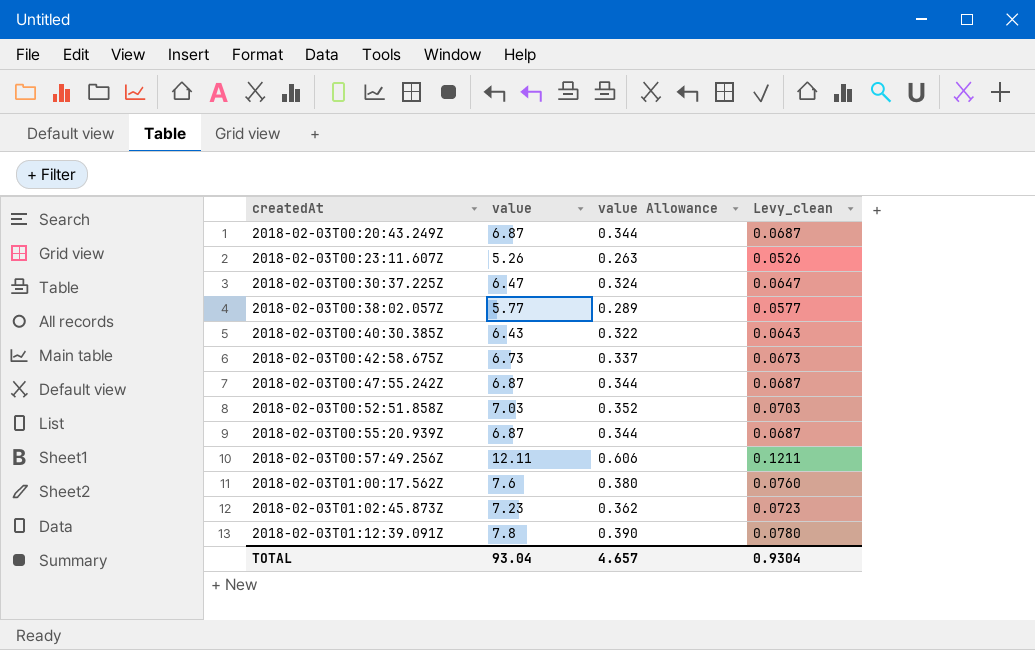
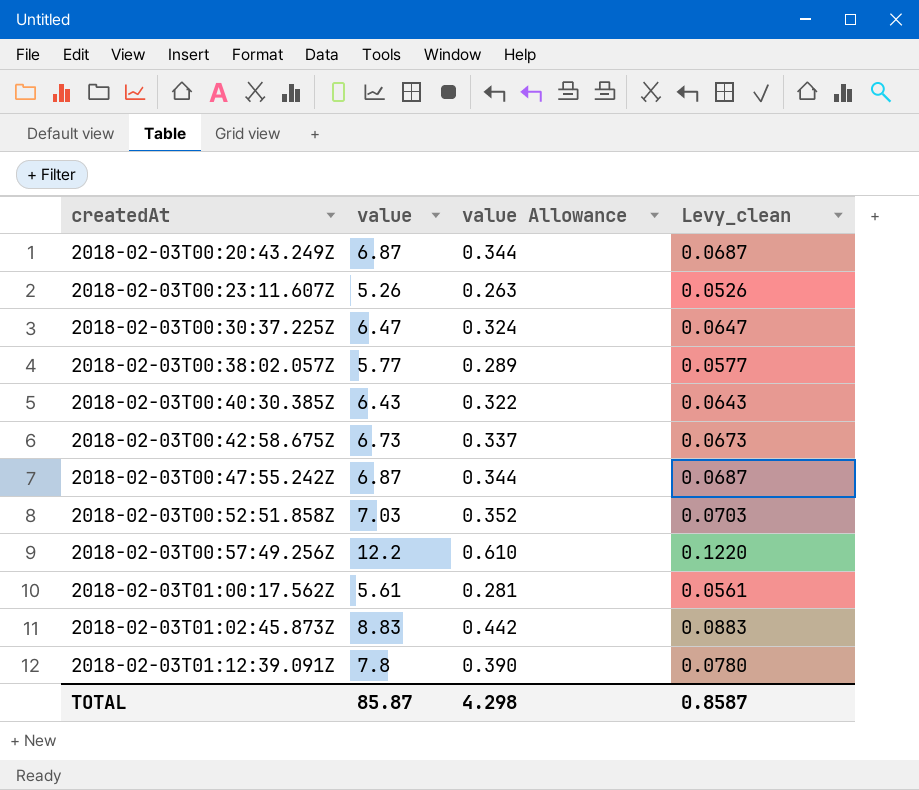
row 2018-02-03T00:55:20.939Z: 6.87 | 0.344 | 0.0687 -> none
2018-02-03T00:57:49.256Z | value: 12.11 -> 12.2
2018-02-03T00:57:49.256Z | value Allowance: 0.606 -> 0.610
2018-02-03T00:57:49.256Z | Levy_clean: 0.1211 -> 0.1220
2018-02-03T01:00:17.562Z | value: 7.6 -> 5.61
2018-02-03T01:00:17.562Z | value Allowance: 0.380 -> 0.281
2018-02-03T01:00:17.562Z | Levy_clean: 0.0760 -> 0.0561
2018-02-03T01:02:45.873Z | value: 7.23 -> 8.83
2018-02-03T01:02:45.873Z | value Allowance: 0.362 -> 0.442
2018-02-03T01:02:45.873Z | Levy_clean: 0.0723 -> 0.0883
TOTAL | value: 93.04 -> 85.87
TOTAL | value Allowance: 4.657 -> 4.298
TOTAL | Levy_clean: 0.9304 -> 0.8587

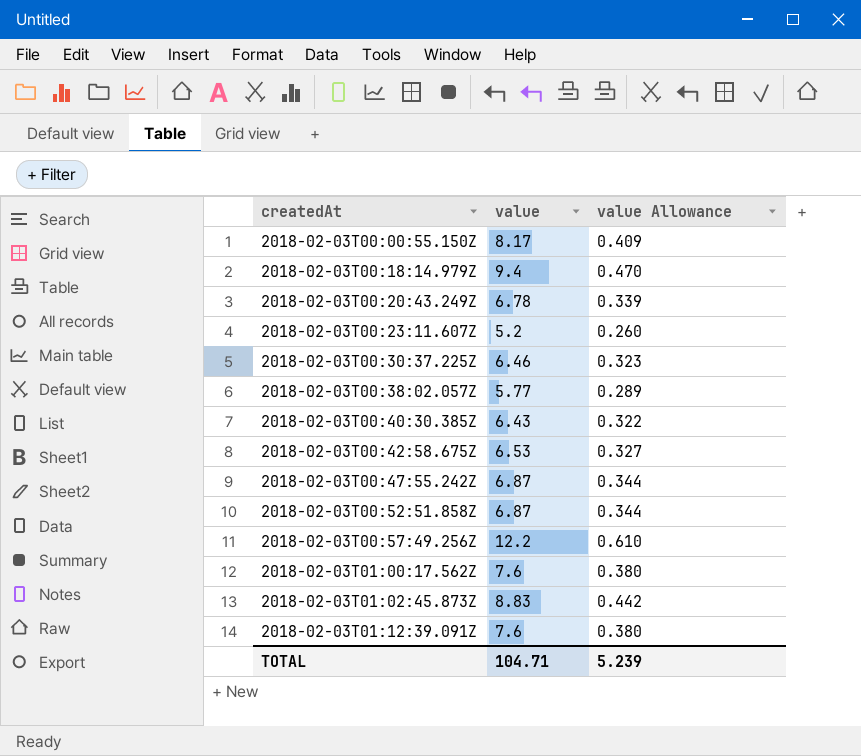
column Levy_clean | formula: [value] * 0.01 -> none
row 2018-02-03T00:00:55.150Z: none -> 8.17 | 0.409
row 2018-02-03T00:18:14.979Z: none -> 9.4 | 0.470
2018-02-03T00:20:43.249Z | value: 6.87 -> 6.78
2018-02-03T00:20:43.249Z | value Allowance: 0.344 -> 0.339
2018-02-03T00:23:11.607Z | value: 5.26 -> 5.2
2018-02-03T00:23:11.607Z | value Allowance: 0.263 -> 0.260
2018-02-03T00:30:37.225Z | value: 6.47 -> 6.46
2018-02-03T00:30:37.225Z | value Allowance: 0.324 -> 0.323
2018-02-03T00:42:58.675Z | value: 6.73 -> 6.53
2018-02-03T00:42:58.675Z | value Allowance: 0.337 -> 0.327
2018-02-03T00:52:51.858Z | value: 7.03 -> 6.87
2018-02-03T00:52:51.858Z | value Allowance: 0.352 -> 0.344
2018-02-03T01:00:17.562Z | value: 5.61 -> 7.6
2018-02-03T01:00:17.562Z | value Allowance: 0.281 -> 0.380
2018-02-03T01:12:39.091Z | value: 7.8 -> 7.6
2018-02-03T01:12:39.091Z | value Allowance: 0.390 -> 0.380
TOTAL | value: 85.87 -> 104.71
TOTAL | value Allowance: 4.298 -> 5.239

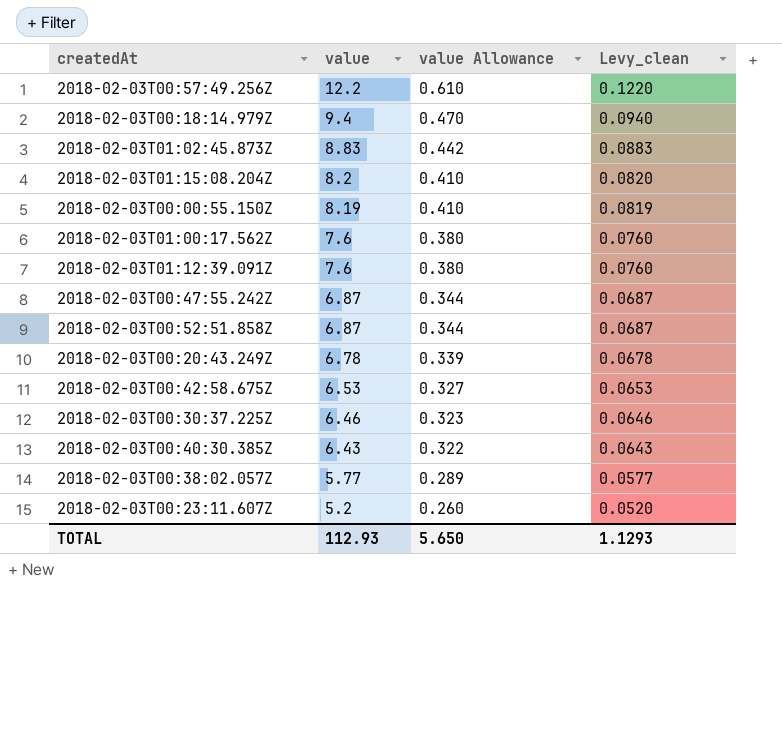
row order: createdAt ascending -> value descending
column Levy_clean | formula: none -> [value] * 0.01
row 2018-02-03T01:15:08.204Z: none -> 8.2 | 0.410 | 0.0820
2018-02-03T00:00:55.150Z | value: 8.17 -> 8.19
2018-02-03T00:00:55.150Z | value Allowance: 0.409 -> 0.410
TOTAL | value: 104.71 -> 112.93
TOTAL | value Allowance: 5.239 -> 5.650

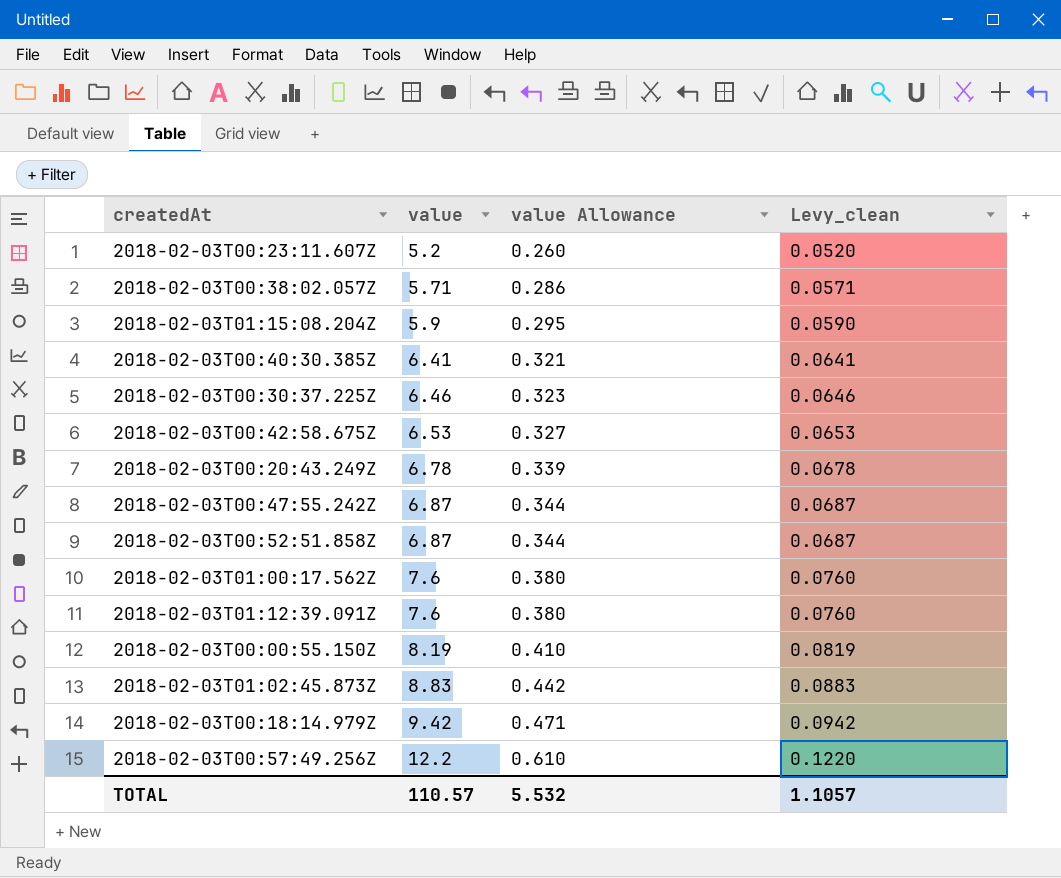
row order: value descending -> value ascending
2018-02-03T00:38:02.057Z | value: 5.77 -> 5.71
2018-02-03T00:38:02.057Z | value Allowance: 0.289 -> 0.286
2018-02-03T00:38:02.057Z | Levy_clean: 0.0577 -> 0.0571
2018-02-03T01:15:08.204Z | value: 8.2 -> 5.9
2018-02-03T01:15:08.204Z | value Allowance: 0.410 -> 0.295
2018-02-03T01:15:08.204Z | Levy_clean: 0.0820 -> 0.0590
2018-02-03T00:40:30.385Z | value: 6.43 -> 6.41
2018-02-03T00:40:30.385Z | value Allowance: 0.322 -> 0.321
2018-02-03T00:40:30.385Z | Levy_clean: 0.0643 -> 0.0641
2018-02-03T00:18:14.979Z | value: 9.4 -> 9.42
2018-02-03T00:18:14.979Z | value Allowance: 0.470 -> 0.471
2018-02-03T00:18:14.979Z | Levy_clean: 0.0940 -> 0.0942
TOTAL | value: 112.93 -> 110.57
TOTAL | value Allowance: 5.650 -> 5.532
TOTAL | Levy_clean: 1.1293 -> 1.1057

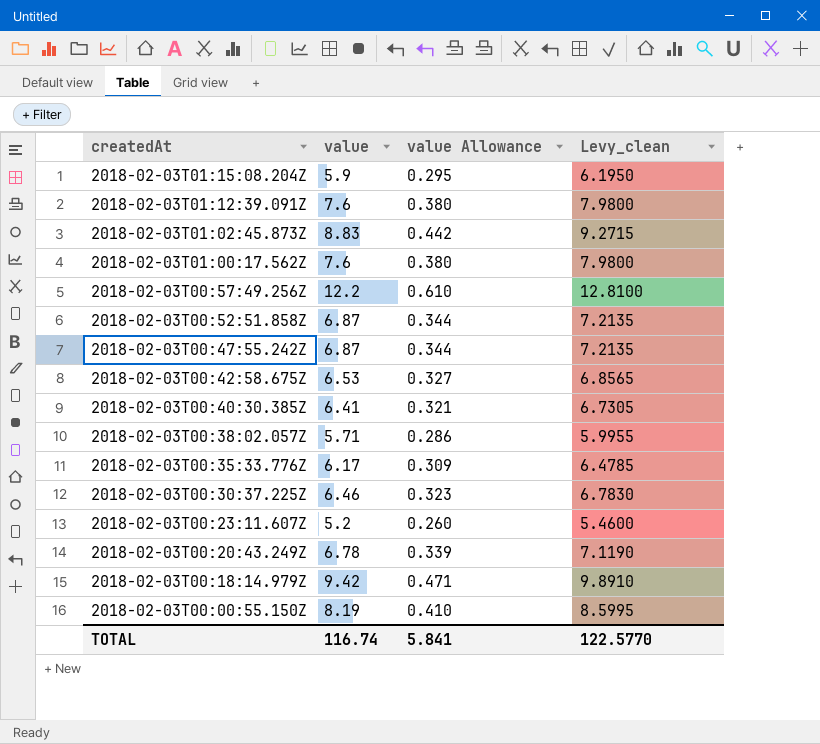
row order: value ascending -> createdAt descending
column Levy_clean | formula: [value] * 0.01 -> [value] * 1.05
row 2018-02-03T00:35:33.776Z: none -> 6.17 | 0.309 | 6.4785
TOTAL | value: 110.57 -> 116.74
TOTAL | value Allowance: 5.532 -> 5.841
TOTAL | Levy_clean: 1.1057 -> 122.5770

